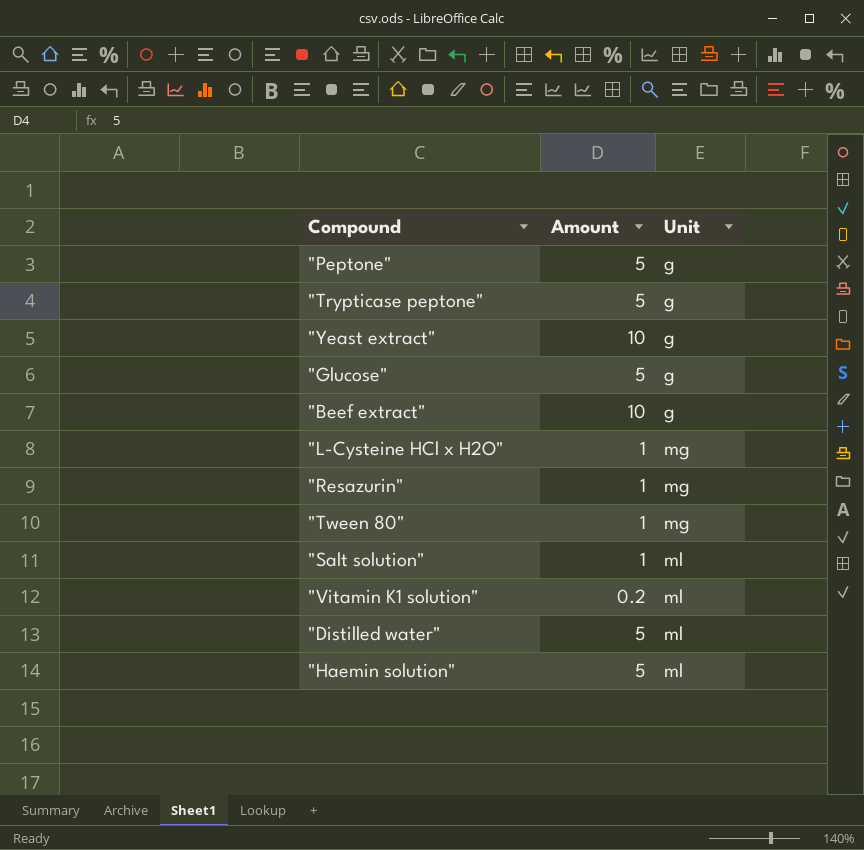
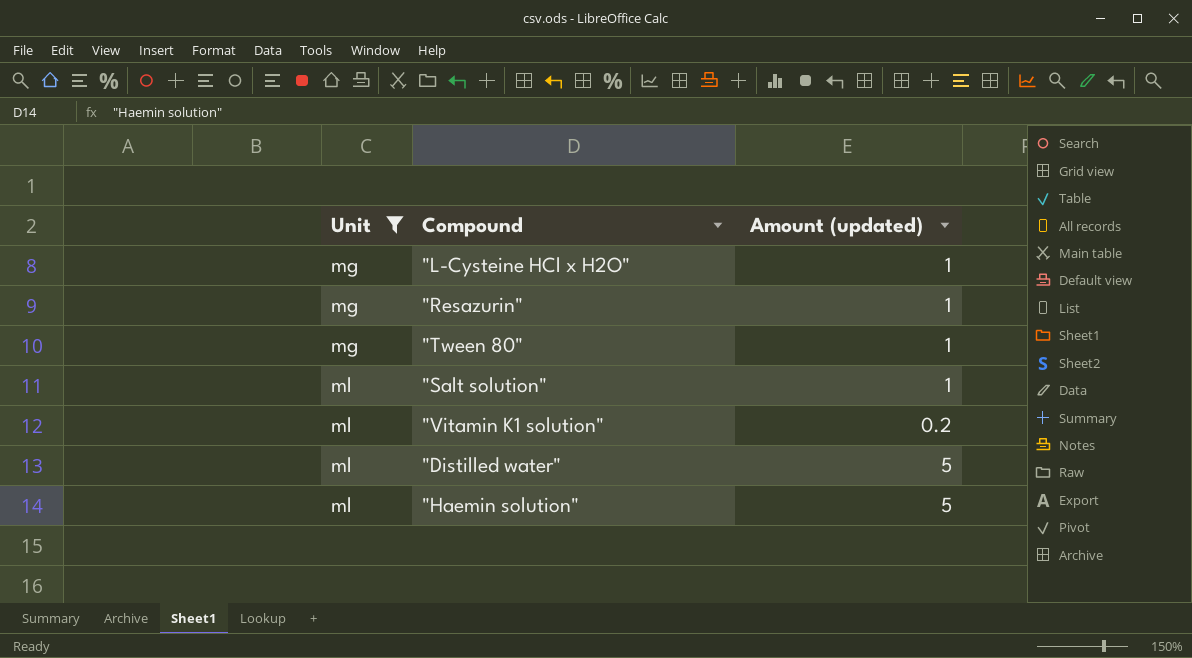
filter: none -> Unit != g
column Unit | position: 3 -> 1
column name: Amount -> Amount (updated)

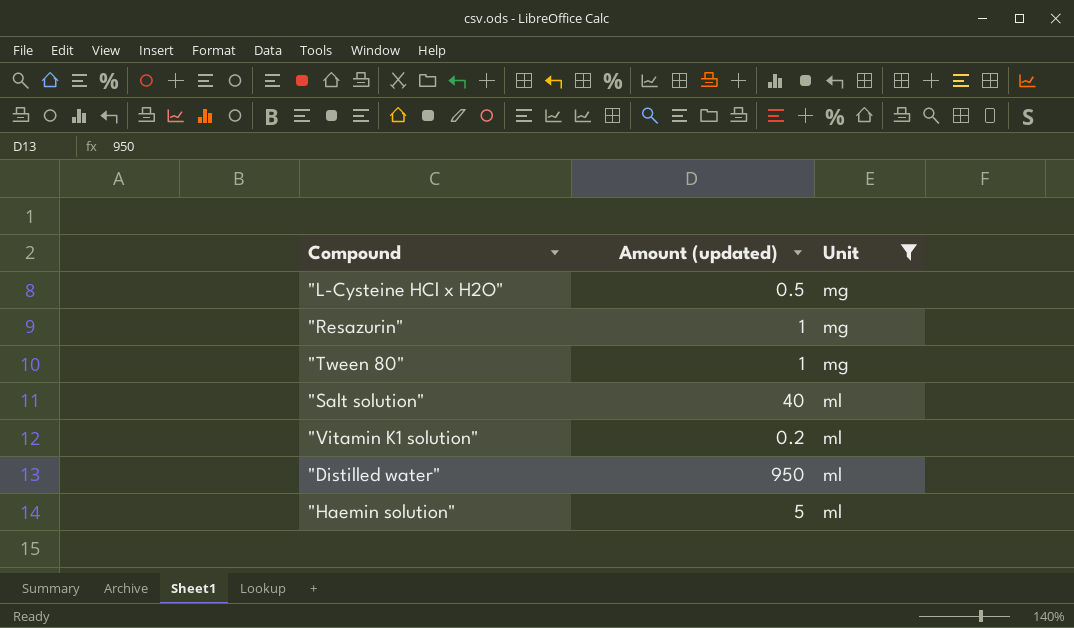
column Unit | position: 1 -> 3
"L-Cysteine HCl x H2O" | Amount (updated): 1 -> 0.5
"Salt solution" | Amount (updated): 1 -> 40
"Distilled water" | Amount (updated): 5 -> 950

